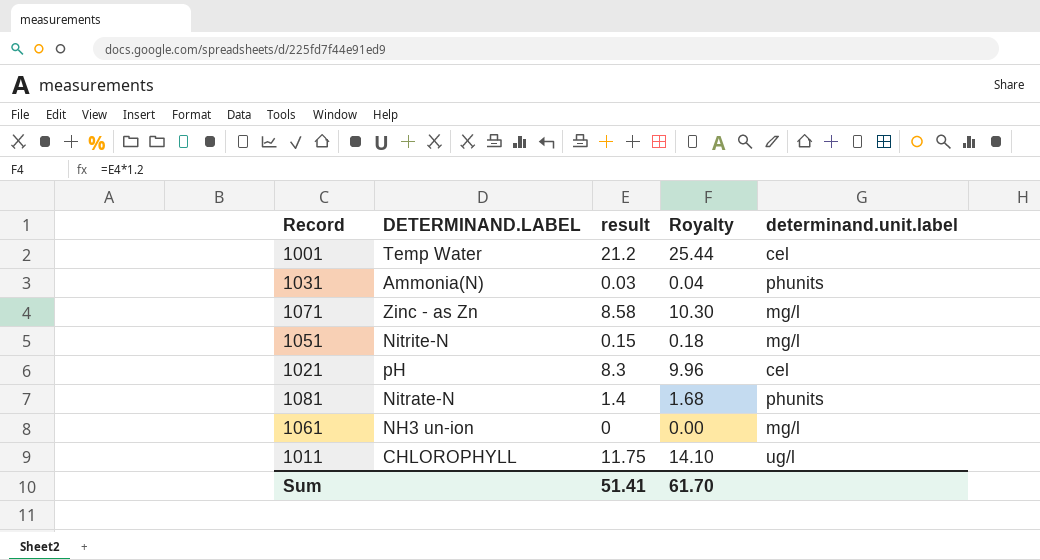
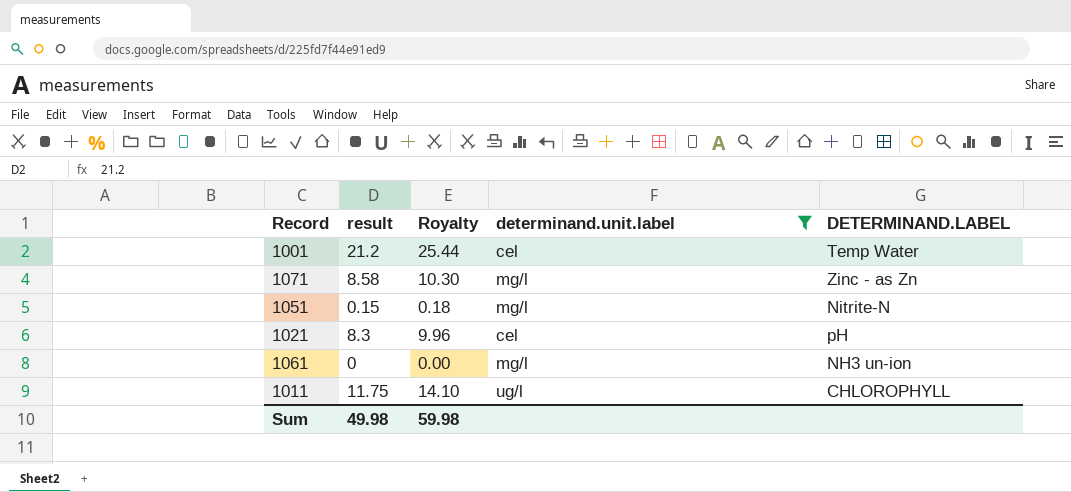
filter: none -> determinand.unit.label != phunits
column DETERMINAND.LABEL | position: 2 -> 5
Sum | result: 51.41 -> 49.98
Sum | Royalty: 61.70 -> 59.98

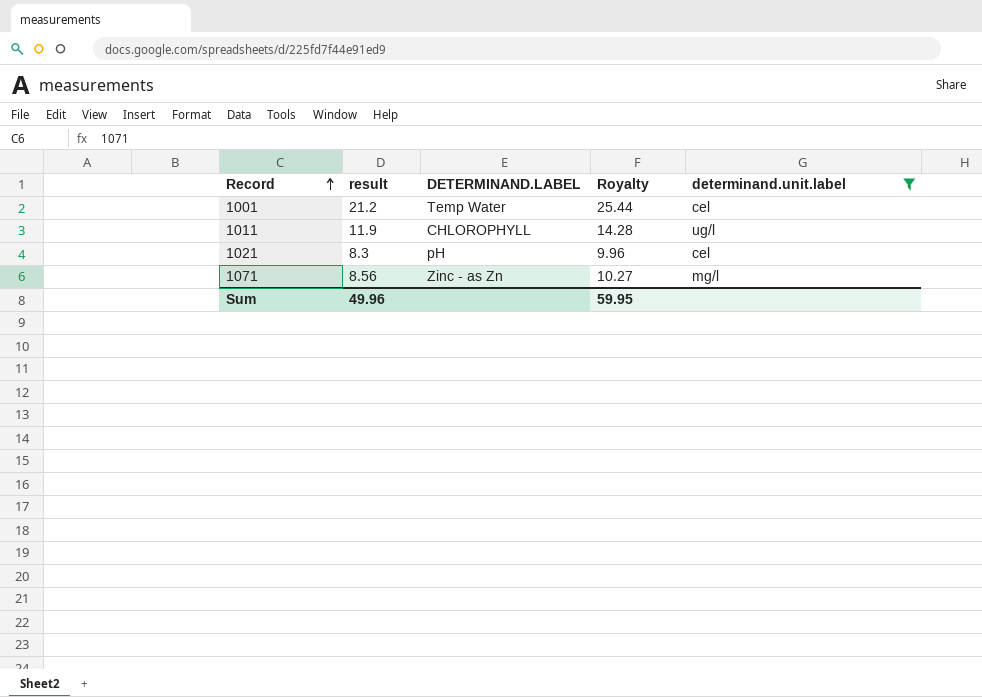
row order: none -> Record ascending
column DETERMINAND.LABEL | position: 5 -> 3
row 1051: 0.15 | 0.18 | mg/l | Nitrite-N -> none
row 1061: 0 | 0.00 | mg/l | NH3 un-ion -> none
1011 | result: 11.75 -> 11.9
1011 | Royalty: 14.10 -> 14.28
1071 | result: 8.58 -> 8.56
1071 | Royalty: 10.30 -> 10.27
Sum | result: 49.98 -> 49.96
Sum | Royalty: 59.98 -> 59.95

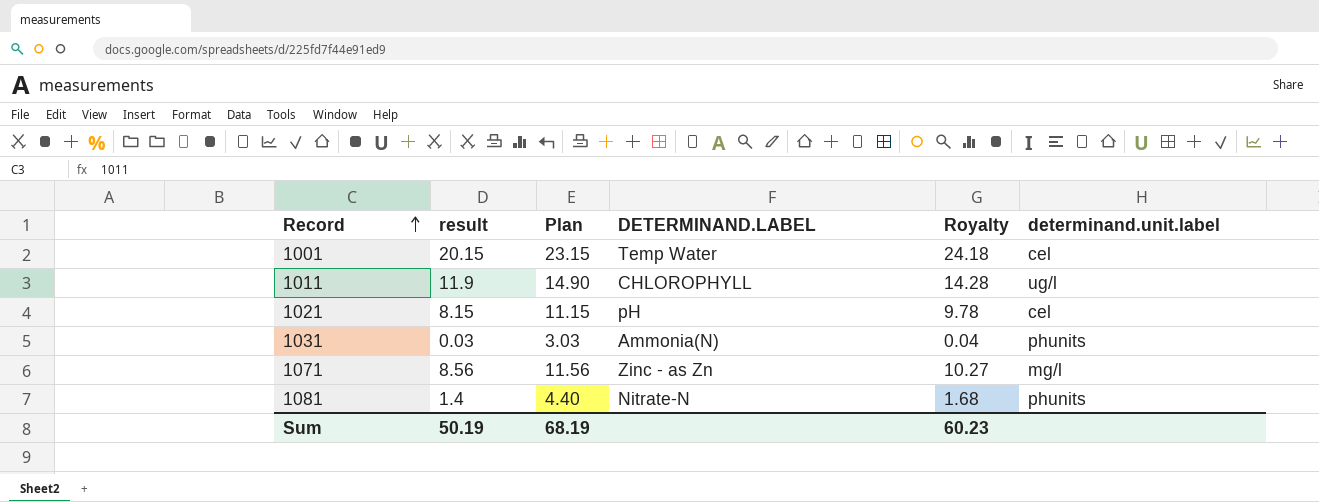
filter: determinand.unit.label != phunits -> none
column Plan | formula: none -> [result] + 3
1001 | result: 21.2 -> 20.15
1001 | Royalty: 25.44 -> 24.18
1021 | result: 8.3 -> 8.15
1021 | Royalty: 9.96 -> 9.78
Sum | result: 49.96 -> 50.19
Sum | Royalty: 59.95 -> 60.23

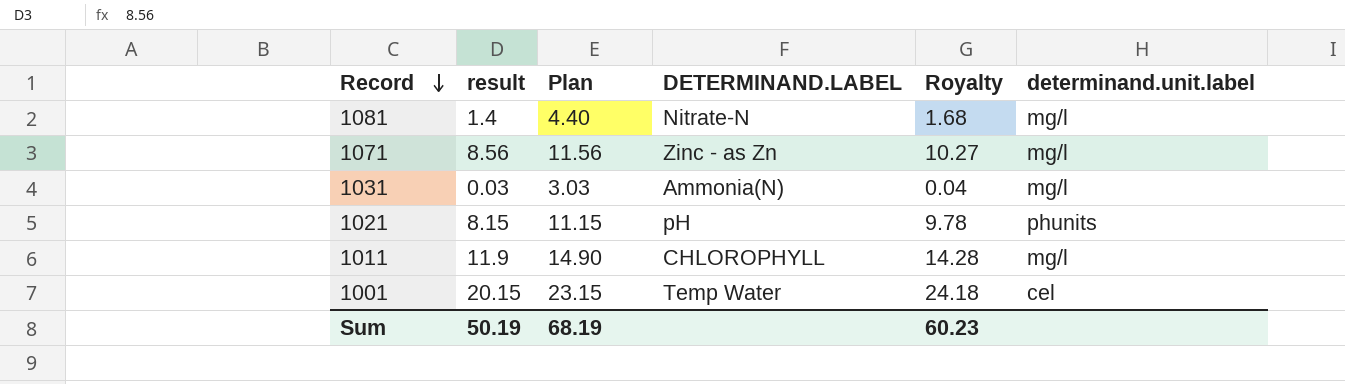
row order: Record ascending -> Record descending
1081 | determinand.unit.label: phunits -> mg/l
1031 | determinand.unit.label: phunits -> mg/l
1021 | determinand.unit.label: cel -> phunits
1011 | determinand.unit.label: ug/l -> mg/l

